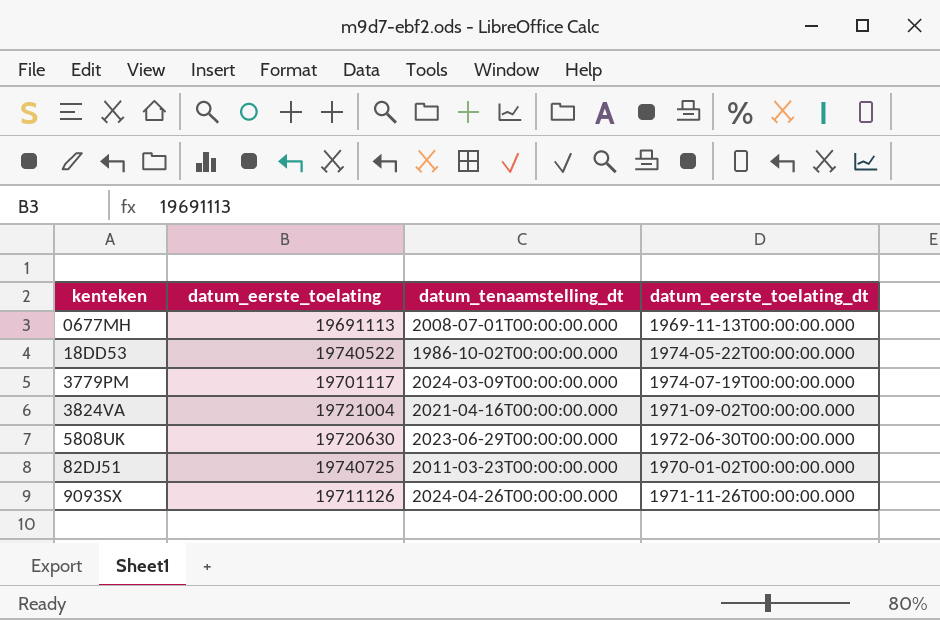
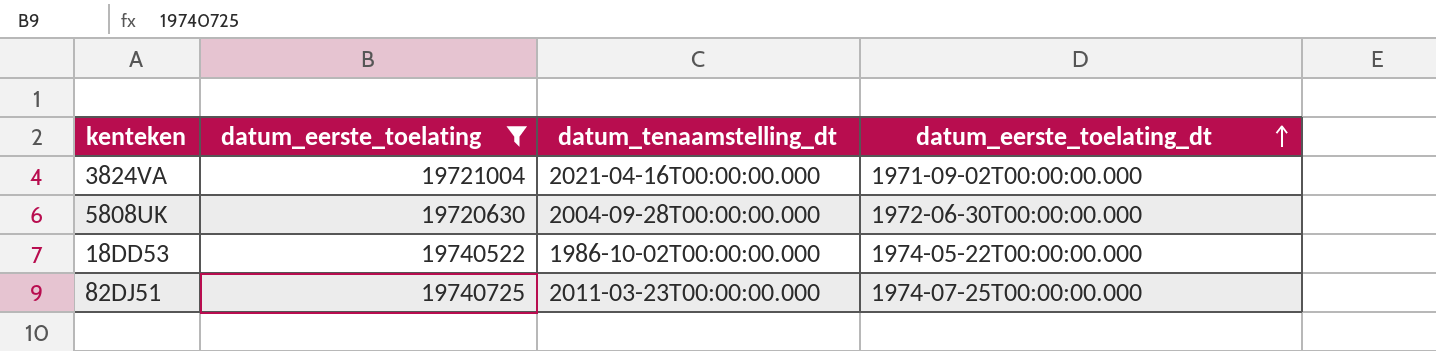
filter: none -> datum_eerste_toelating >= 19720630
row order: none -> datum_eerste_toelating_dt ascending
5808UK | datum_tenaamstelling_dt: 2023-06-29T00:00:00.000 -> 2004-09-28T00:00:00.000
82DJ51 | datum_eerste_toelating_dt: 1970-01-02T00:00:00.000 -> 1974-07-25T00:00:00.000

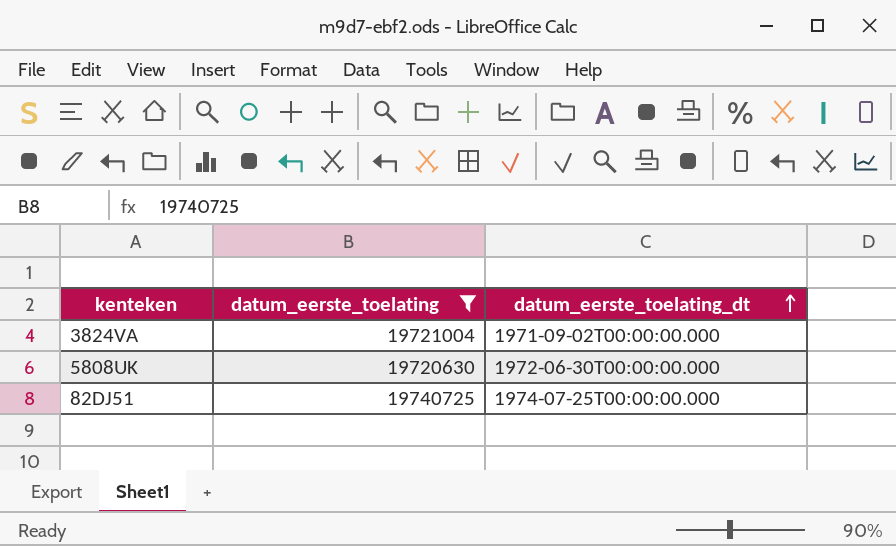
column datum_tenaamstelling_dt | position: 3 -> none
row 18DD53: 19740522 | 1986-10-02T00:00:00.000 | 1974-05-22T00:00:00.000 -> none

